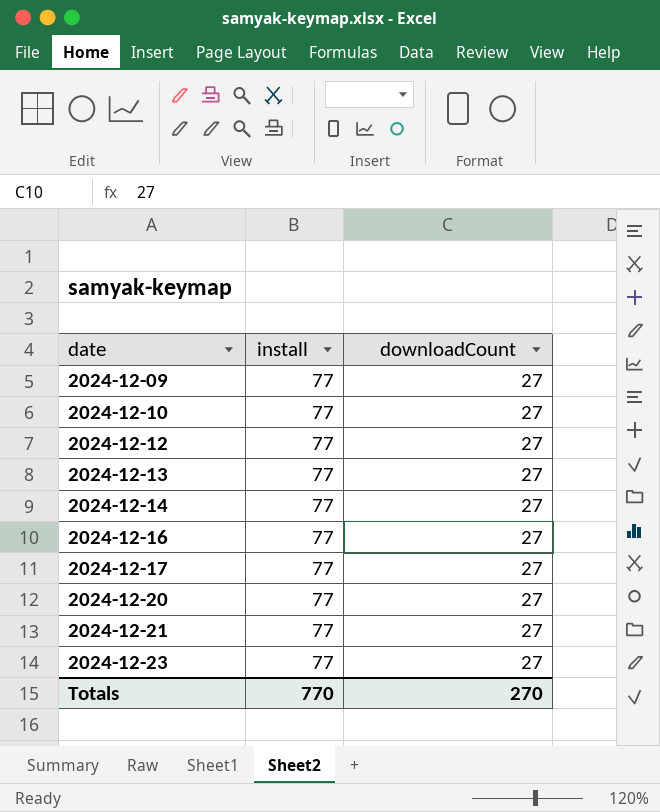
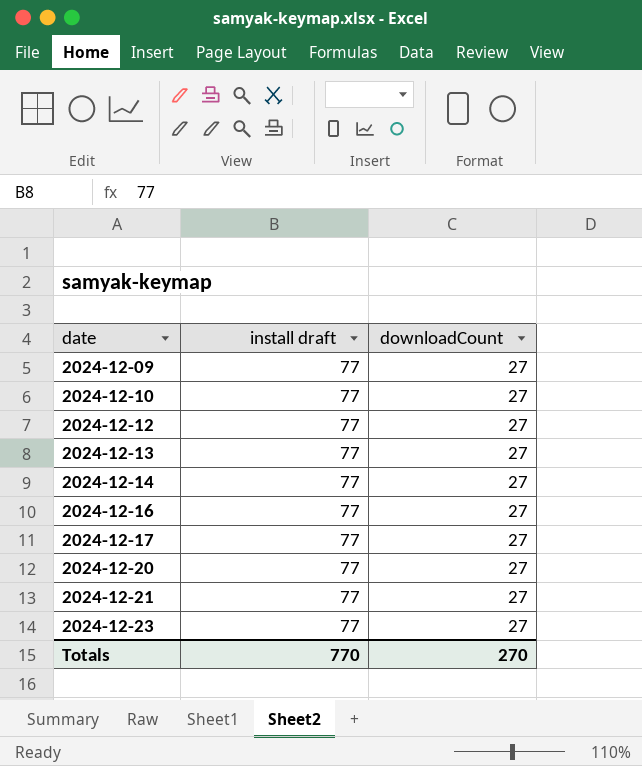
column name: install -> install draft

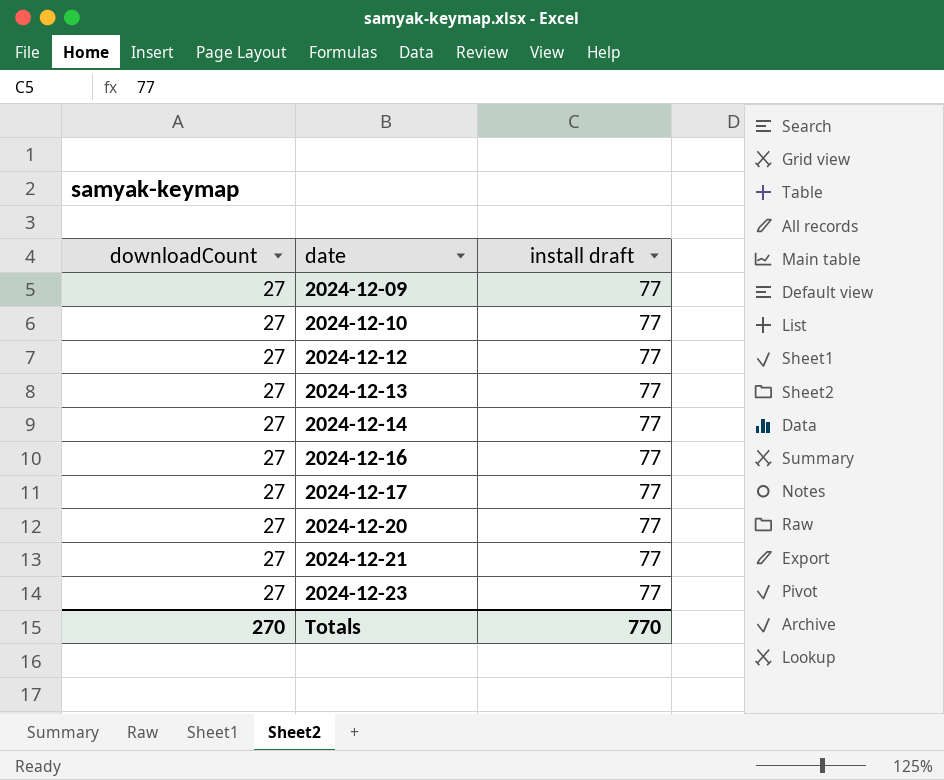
column downloadCount | position: 3 -> 1

